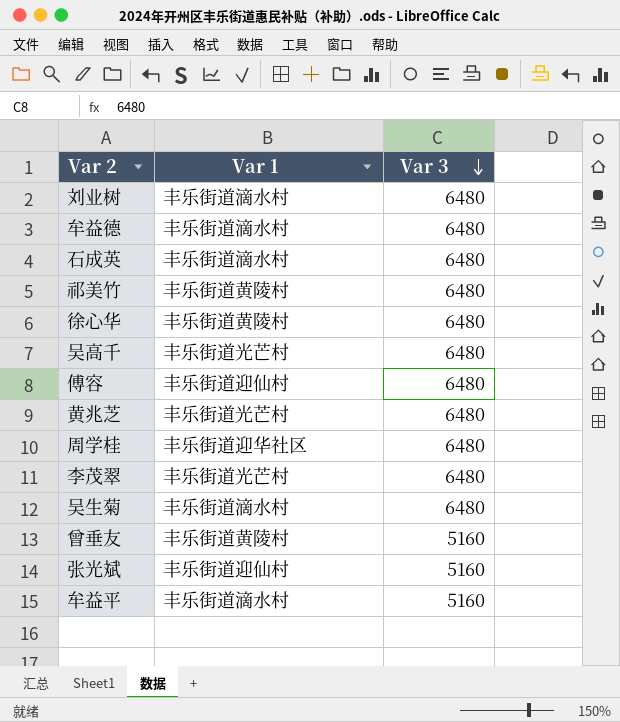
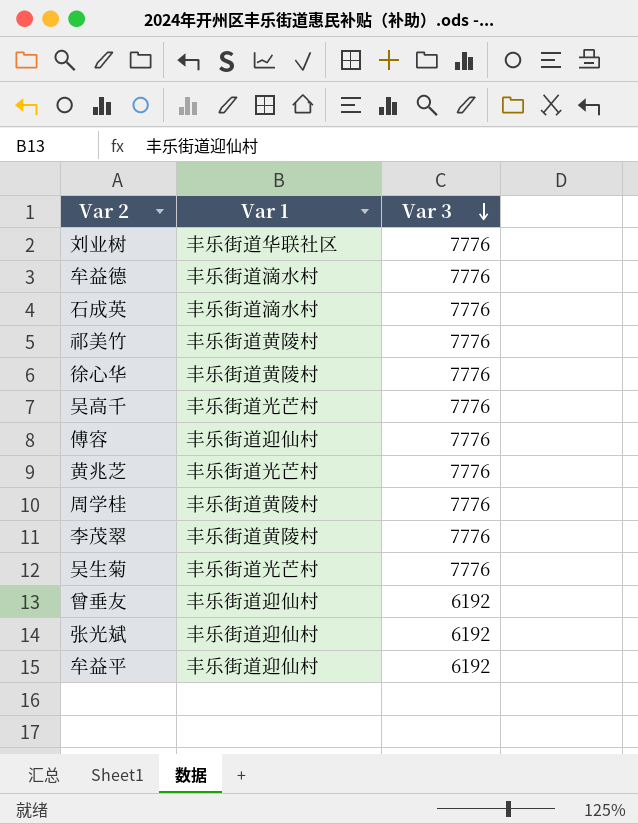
刘业树 | Var 1: 丰乐街道滴水村 -> 丰乐街道华联社区
刘业树 | Var 3: 6480 -> 7776
牟益德 | Var 3: 6480 -> 7776
石成英 | Var 3: 6480 -> 7776
祁美竹 | Var 3: 6480 -> 7776
徐心华 | Var 3: 6480 -> 7776
吴高千 | Var 3: 6480 -> 7776
傅容 | Var 3: 6480 -> 7776
黄兆芝 | Var 3: 6480 -> 7776
周学桂 | Var 1: 丰乐街道迎华社区 -> 丰乐街道黄陵村
周学桂 | Var 3: 6480 -> 7776
李茂翠 | Var 1: 丰乐街道光芒村 -> 丰乐街道黄陵村
李茂翠 | Var 3: 6480 -> 7776
吴生菊 | Var 1: 丰乐街道滴水村 -> 丰乐街道光芒村
吴生菊 | Var 3: 6480 -> 7776
曾垂友 | Var 1: 丰乐街道黄陵村 -> 丰乐街道迎仙村
曾垂友 | Var 3: 5160 -> 6192
张光斌 | Var 3: 5160 -> 6192
牟益平 | Var 1: 丰乐街道滴水村 -> 丰乐街道迎仙村
牟益平 | Var 3: 5160 -> 6192

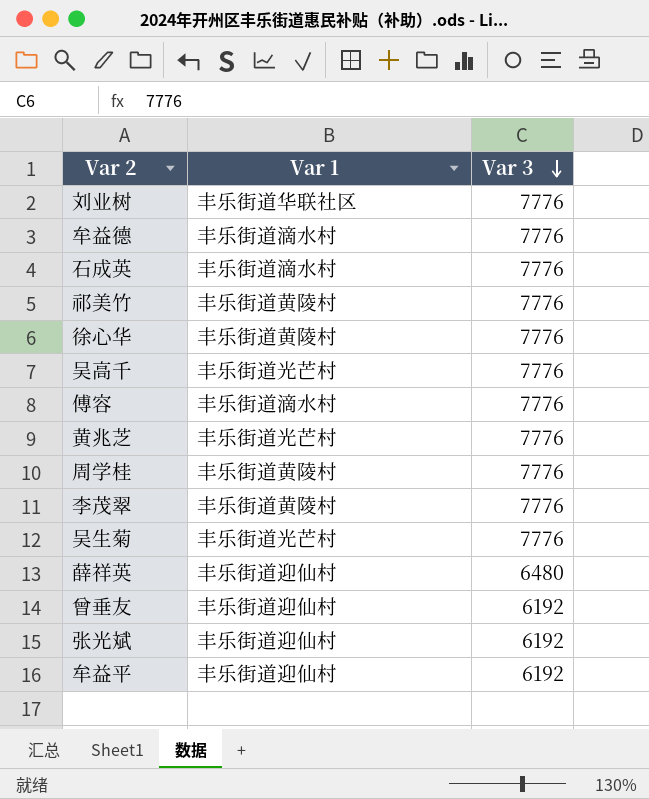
傅容 | Var 1: 丰乐街道迎仙村 -> 丰乐街道滴水村
row 薛祥英: none -> 丰乐街道迎仙村 | 6480

